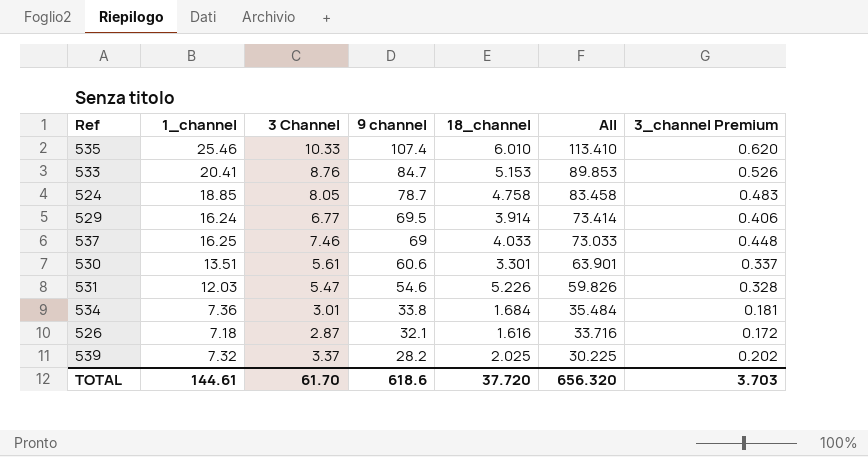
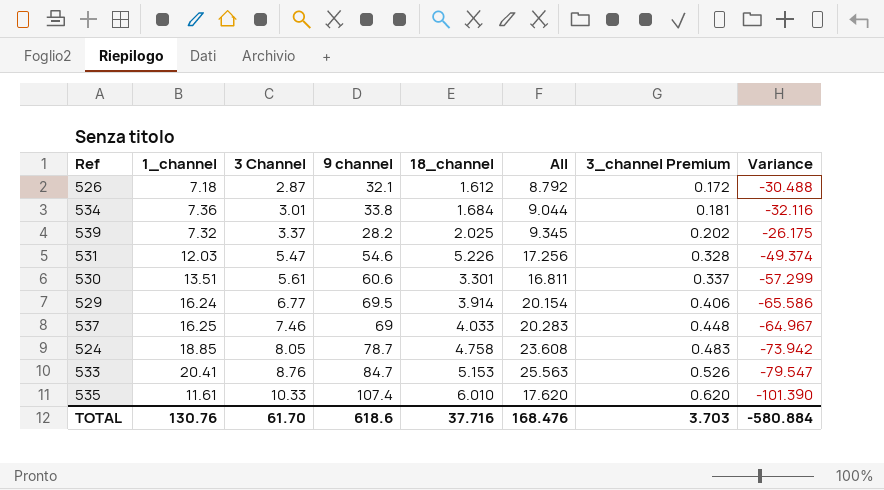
row order: 9 channel descending -> 3 Channel ascending
column All | formula: [9 channel] + [18_channel] -> [1_channel] + [18_channel]
column Variance | formula: none -> [18_channel] - [9 channel]
526 | 18_channel: 1.616 -> 1.612
535 | 1_channel: 25.46 -> 11.61
TOTAL | 1_channel: 144.61 -> 130.76
TOTAL | 18_channel: 37.720 -> 37.716
TOTAL | All: 656.320 -> 168.476

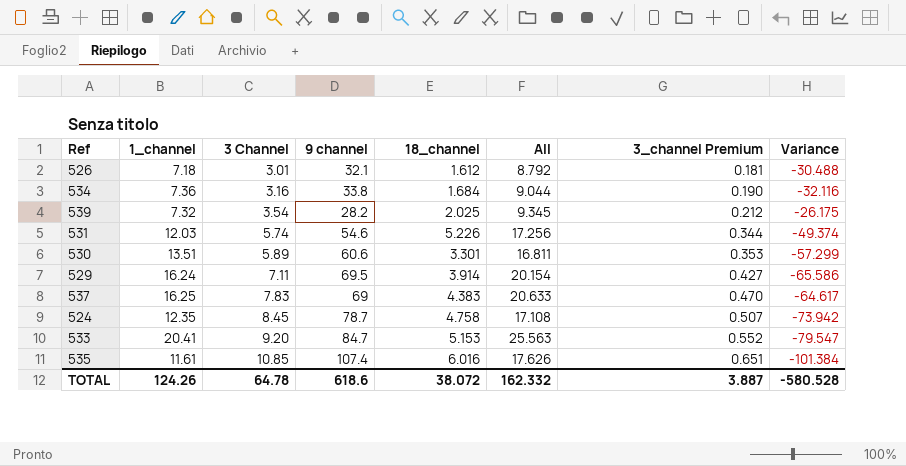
526 | 3 Channel: 2.87 -> 3.01
526 | 3_channel Premium: 0.172 -> 0.181
534 | 3 Channel: 3.01 -> 3.16
534 | 3_channel Premium: 0.181 -> 0.190
539 | 3 Channel: 3.37 -> 3.54
539 | 3_channel Premium: 0.202 -> 0.212
531 | 3 Channel: 5.47 -> 5.74
531 | 3_channel Premium: 0.328 -> 0.344
530 | 3 Channel: 5.61 -> 5.89
530 | 3_channel Premium: 0.337 -> 0.353
529 | 3 Channel: 6.77 -> 7.11
529 | 3_channel Premium: 0.406 -> 0.427
537 | 3 Channel: 7.46 -> 7.83
537 | 18_channel: 4.033 -> 4.383
537 | All: 20.283 -> 20.633
537 | 3_channel Premium: 0.448 -> 0.470
537 | Variance: -64.967 -> -64.617
524 | 1_channel: 18.85 -> 12.35
524 | 3 Channel: 8.05 -> 8.45
524 | All: 23.608 -> 17.108
524 | 3_channel Premium: 0.483 -> 0.507
533 | 3 Channel: 8.76 -> 9.20
533 | 3_channel Premium: 0.526 -> 0.552
535 | 3 Channel: 10.33 -> 10.85
535 | 18_channel: 6.010 -> 6.016
535 | All: 17.620 -> 17.626
535 | 3_channel Premium: 0.620 -> 0.651
535 | Variance: -101.390 -> -101.384
TOTAL | 1_channel: 130.76 -> 124.26
TOTAL | 3 Channel: 61.70 -> 64.78
TOTAL | 18_channel: 37.716 -> 38.072
TOTAL | All: 168.476 -> 162.332
TOTAL | 3_channel Premium: 3.703 -> 3.887
TOTAL | Variance: -580.884 -> -580.528

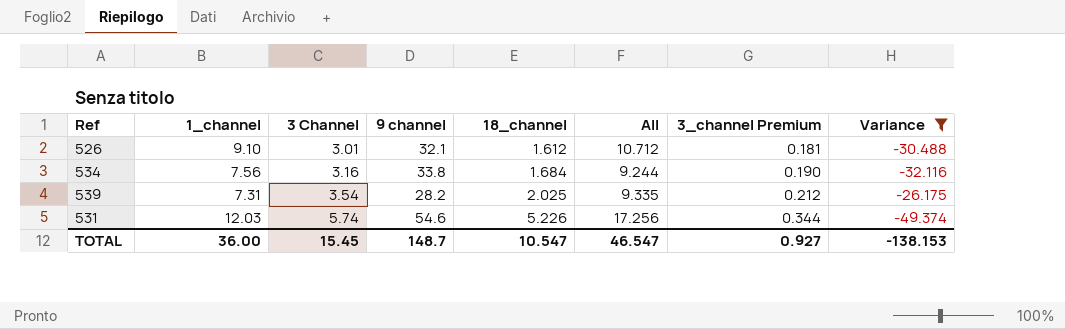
filter: none -> Variance >= -49.374
526 | 1_channel: 7.18 -> 9.10
526 | All: 8.792 -> 10.712
534 | 1_channel: 7.36 -> 7.56
534 | All: 9.044 -> 9.244
539 | 1_channel: 7.32 -> 7.31
539 | All: 9.345 -> 9.335
TOTAL | 1_channel: 124.26 -> 36.00
TOTAL | 3 Channel: 64.78 -> 15.45
TOTAL | 9 channel: 618.6 -> 148.7
TOTAL | 18_channel: 38.072 -> 10.547
TOTAL | All: 162.332 -> 46.547
TOTAL | 3_channel Premium: 3.887 -> 0.927
TOTAL | Variance: -580.528 -> -138.153

